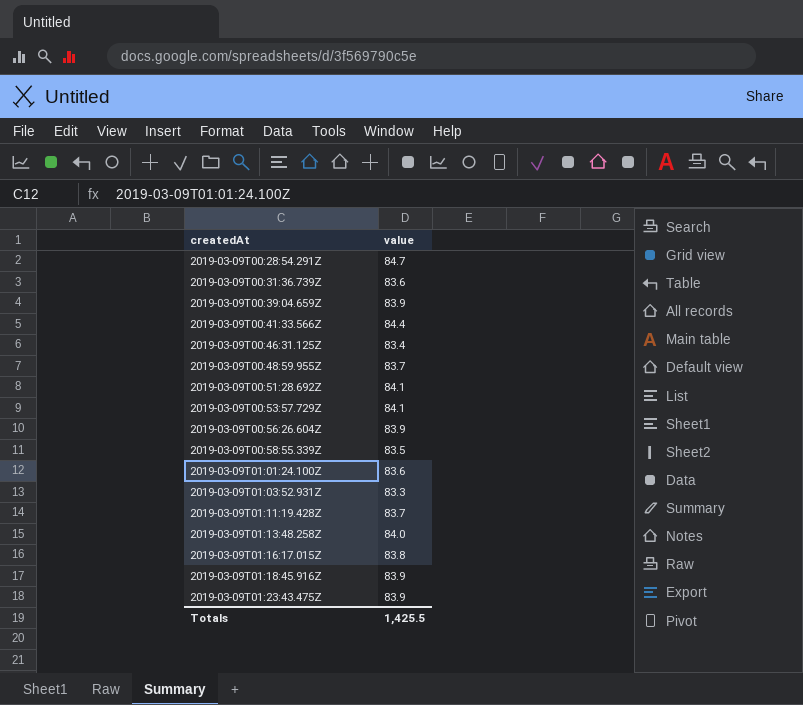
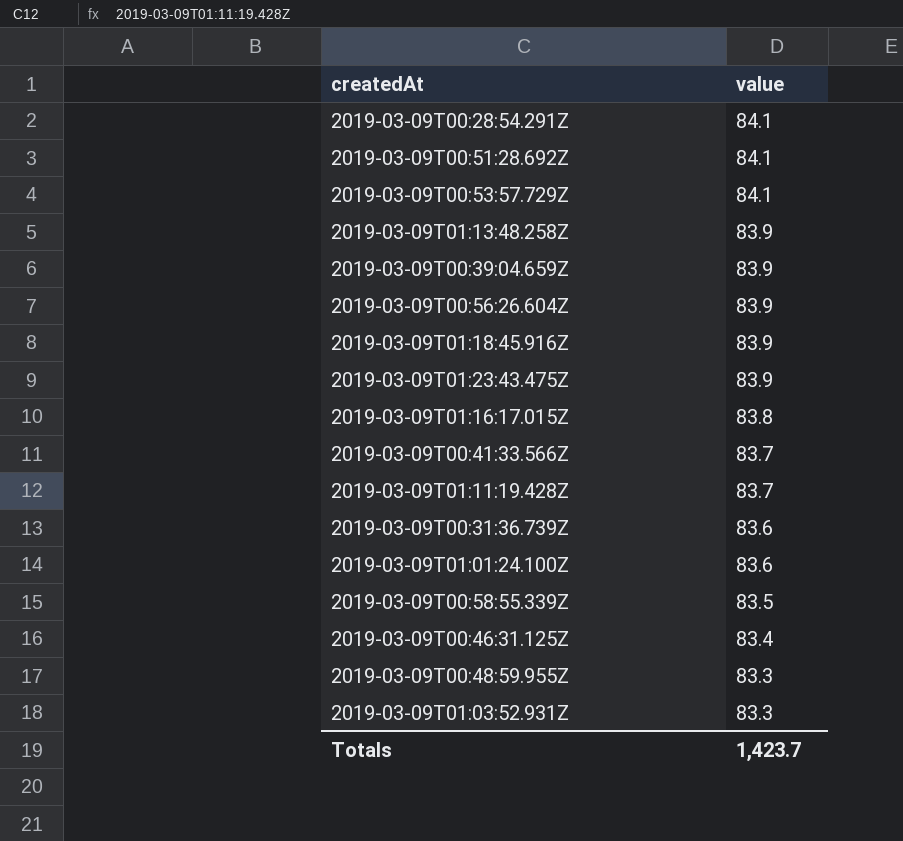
row order: createdAt ascending -> value descending
2019-03-09T00:28:54.291Z | value: 84.7 -> 84.1
2019-03-09T01:13:48.258Z | value: 84.0 -> 83.9
2019-03-09T00:41:33.566Z | value: 84.4 -> 83.7
2019-03-09T00:48:59.955Z | value: 83.7 -> 83.3
Totals | value: 1,425.5 -> 1,423.7

